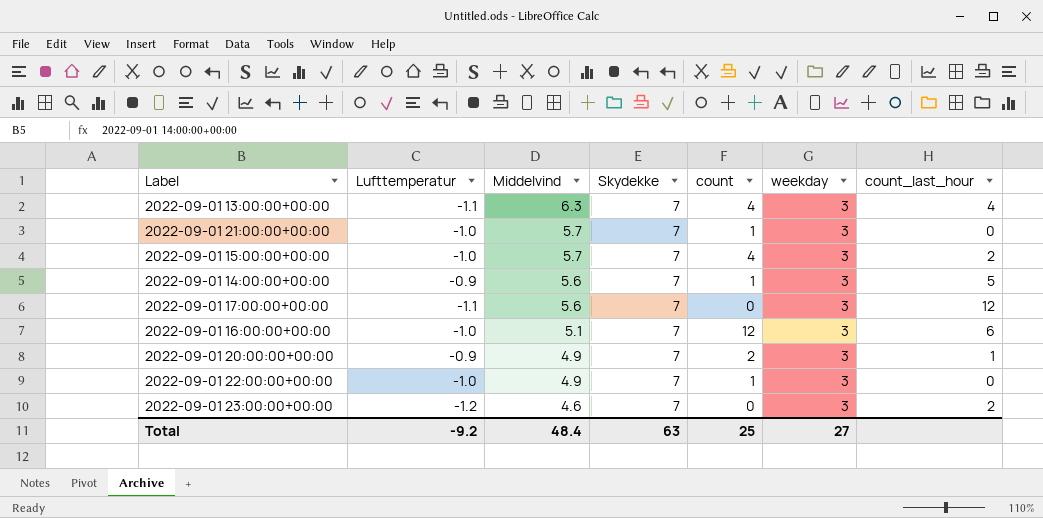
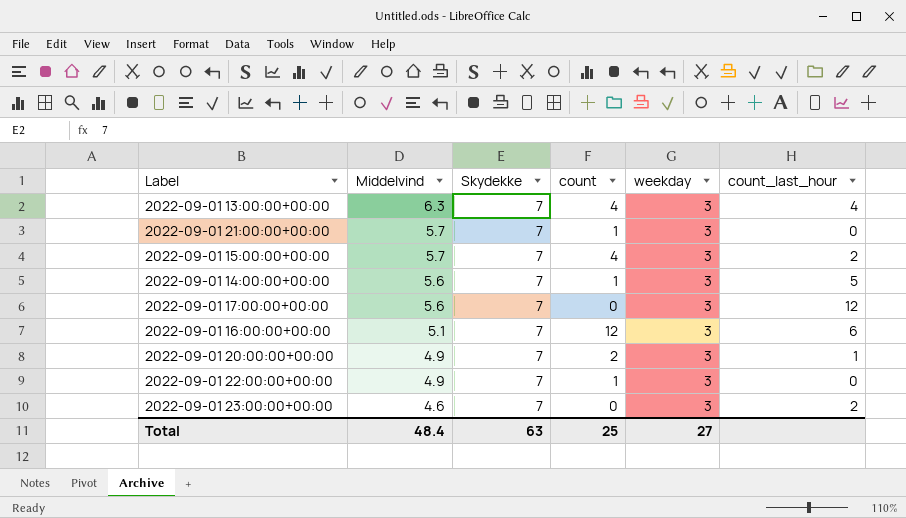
column Lufttemperatur | position: 2 -> none

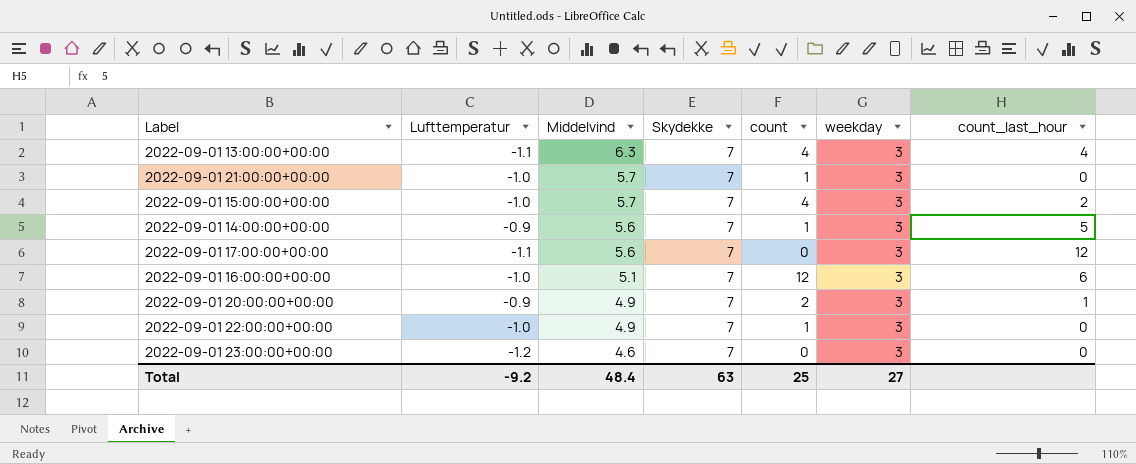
column Lufttemperatur | position: none -> 2
2022-09-01 23:00:00+00:00 | count_last_hour: 2 -> 0

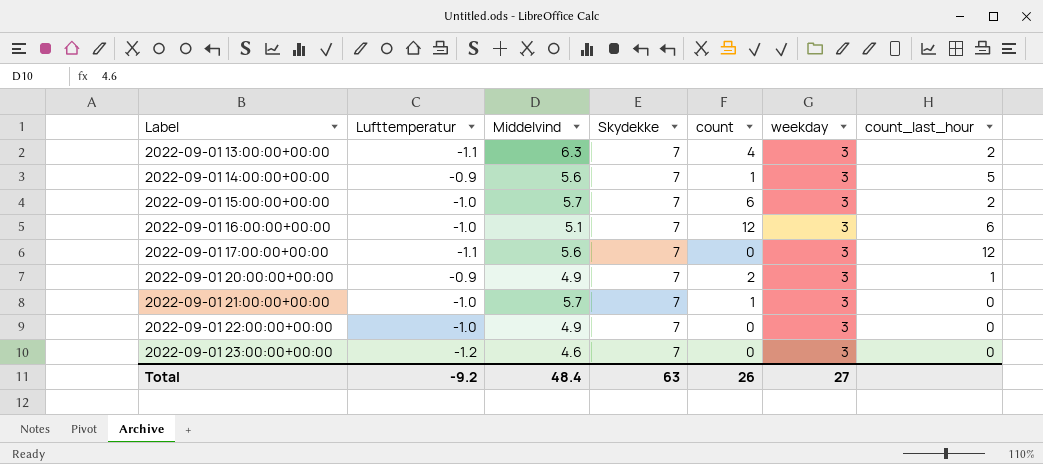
row order: Middelvind descending -> Label ascending
2022-09-01 13:00:00+00:00 | count_last_hour: 4 -> 2
2022-09-01 15:00:00+00:00 | count: 4 -> 6
2022-09-01 22:00:00+00:00 | count: 1 -> 0
Total | count: 25 -> 26

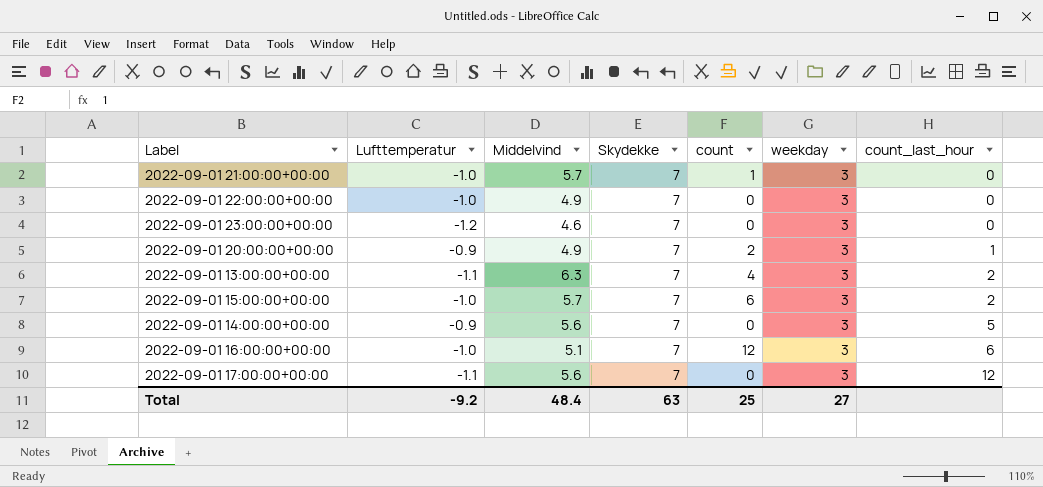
row order: Label ascending -> count_last_hour ascending
2022-09-01 14:00:00+00:00 | count: 1 -> 0
Total | count: 26 -> 25

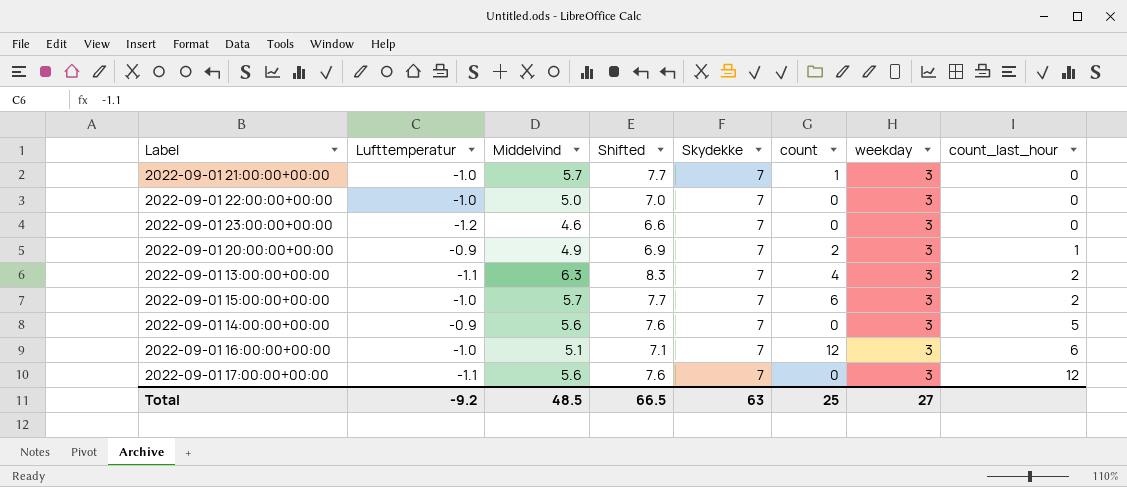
column Shifted | formula: none -> [Middelvind] + 2
2022-09-01 22:00:00+00:00 | Middelvind: 4.9 -> 5.0
Total | Middelvind: 48.4 -> 48.5

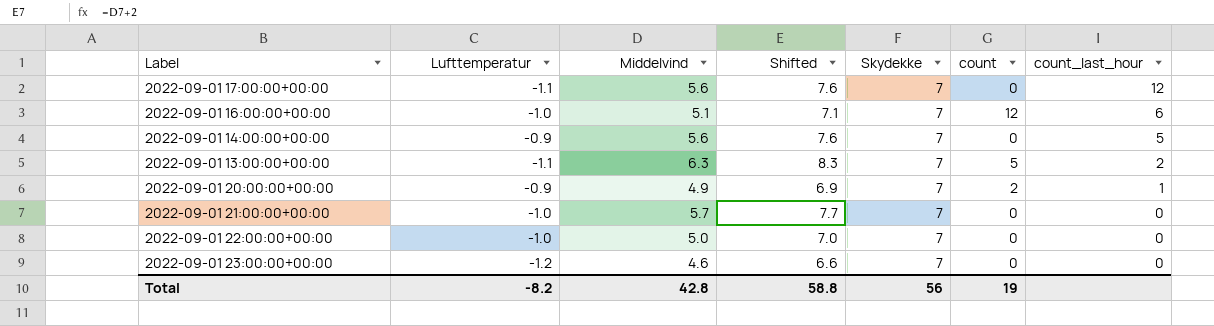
row order: count_last_hour ascending -> count_last_hour descending
column weekday | position: 7 -> none
row 2022-09-01 15:00:00+00:00: -1.0 | 5.7 | 7.7 | 7 | 6 | 3 | 2 -> none
2022-09-01 13:00:00+00:00 | count: 4 -> 5
2022-09-01 21:00:00+00:00 | count: 1 -> 0
Total | Lufttemperatur: -9.2 -> -8.2
Total | Middelvind: 48.5 -> 42.8
Total | Shifted: 66.5 -> 58.8
Total | Skydekke: 63 -> 56
Total | count: 25 -> 19

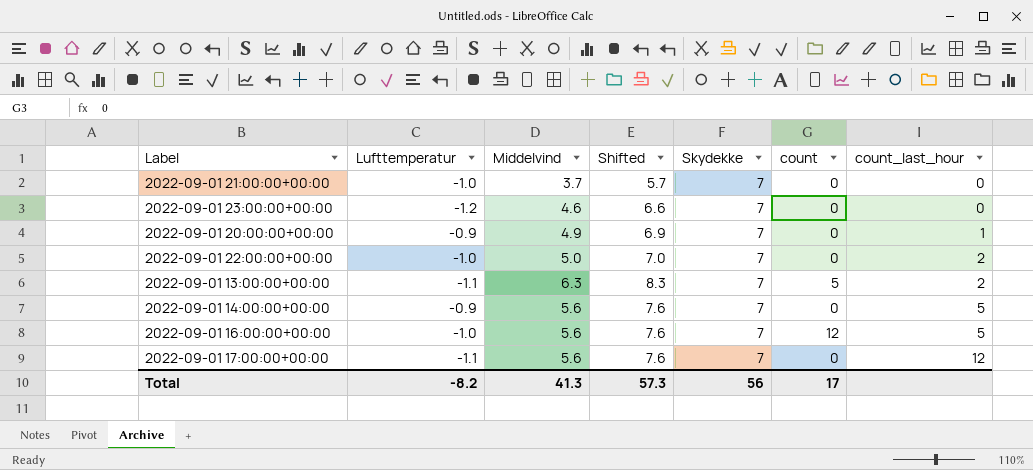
row order: count_last_hour descending -> count_last_hour ascending
2022-09-01 21:00:00+00:00 | Middelvind: 5.7 -> 3.7
2022-09-01 21:00:00+00:00 | Shifted: 7.7 -> 5.7
2022-09-01 20:00:00+00:00 | count: 2 -> 0
2022-09-01 22:00:00+00:00 | count_last_hour: 0 -> 2
2022-09-01 16:00:00+00:00 | Middelvind: 5.1 -> 5.6
2022-09-01 16:00:00+00:00 | Shifted: 7.1 -> 7.6
2022-09-01 16:00:00+00:00 | count_last_hour: 6 -> 5
Total | Middelvind: 42.8 -> 41.3
Total | Shifted: 58.8 -> 57.3
Total | count: 19 -> 17

